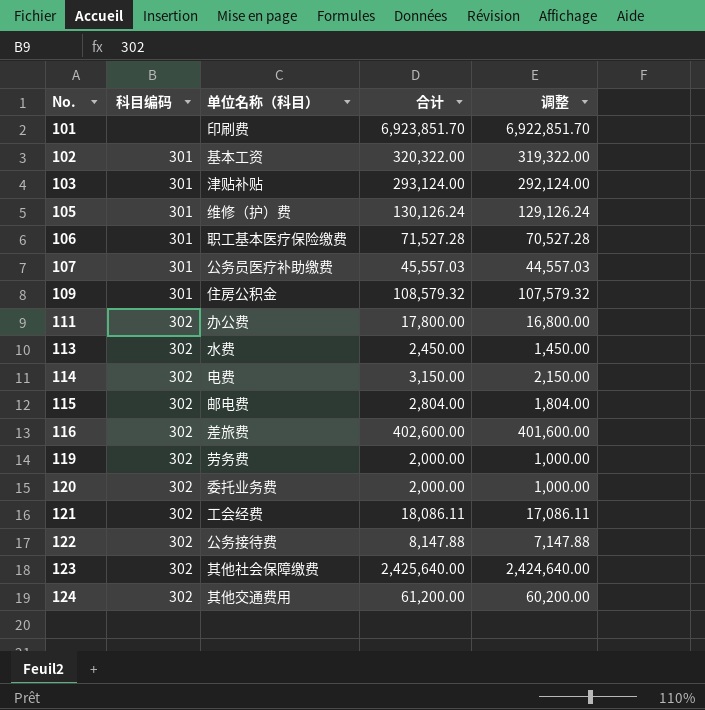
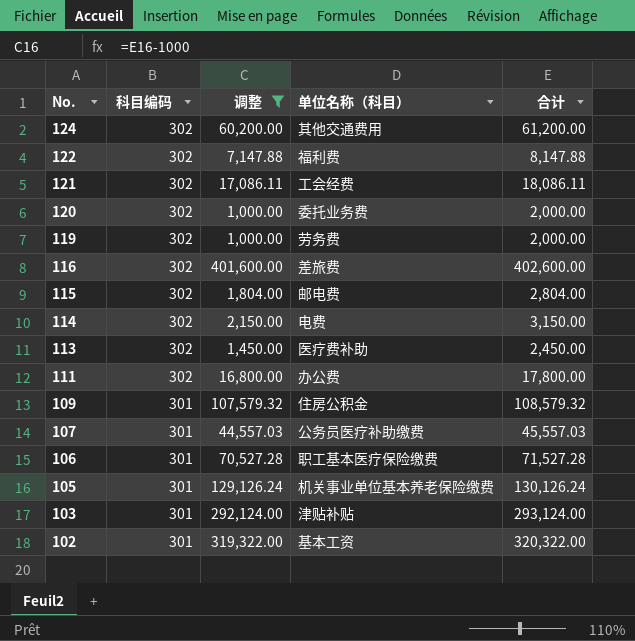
filter: none -> 调整 <= 401,600.00
row order: No. ascending -> No. descending
column 调整 | position: 5 -> 3
122 | 单位名称（科目）: 公务接待费 -> 福利费
113 | 单位名称（科目）: 水费 -> 医疗费补助
105 | 单位名称（科目）: 维修（护）费 -> 机关事业单位基本养老保险缴费

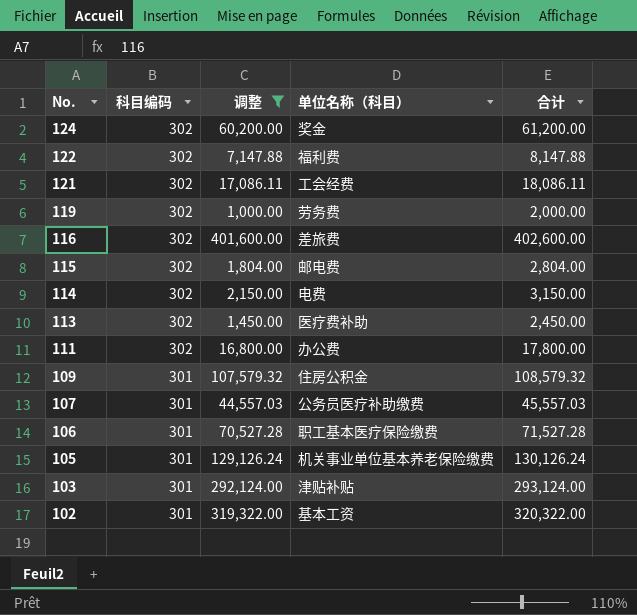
row 120: 302 | 1,000.00 | 委托业务费 | 2,000.00 -> none
124 | 单位名称（科目）: 其他交通费用 -> 奖金

